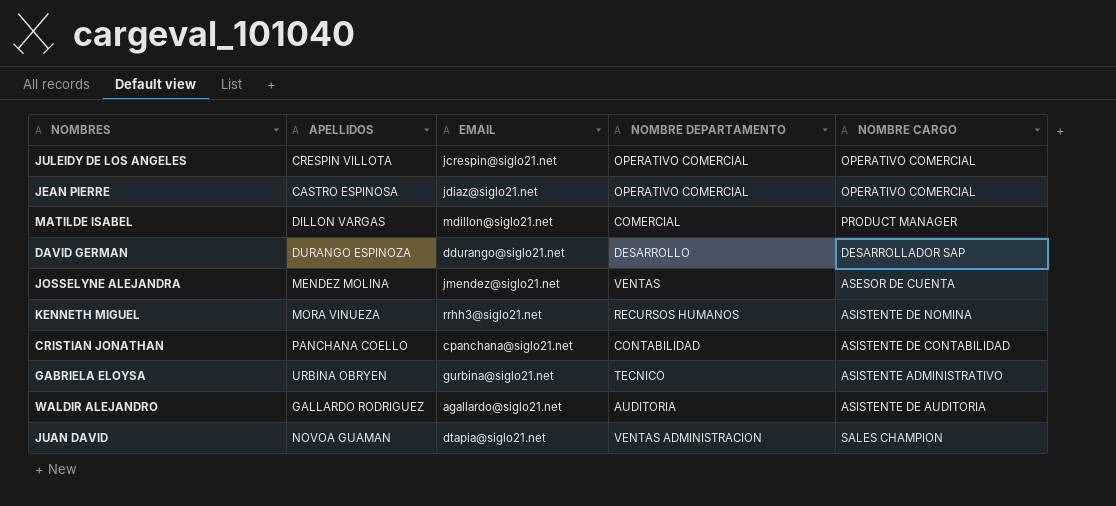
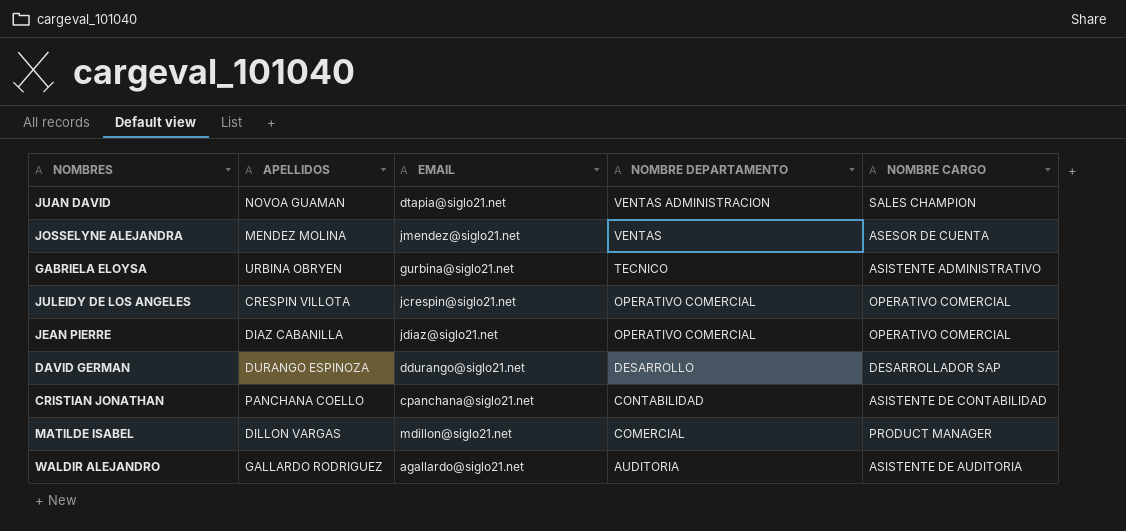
row order: none -> NOMBRE DEPARTAMENTO descending
row KENNETH MIGUEL: MORA VINUEZA | rrhh3@siglo21.net | RECURSOS HUMANOS | ASISTENTE DE NOMINA -> none
JEAN PIERRE | APELLIDOS: CASTRO ESPINOSA -> DIAZ CABANILLA

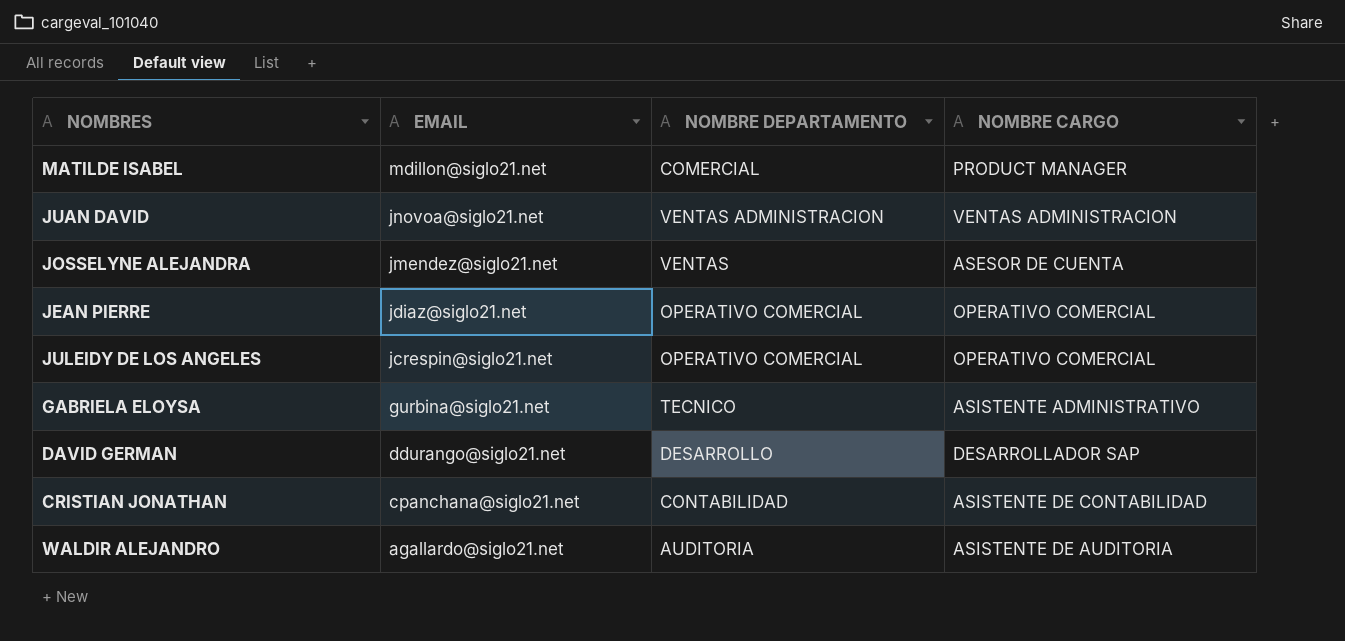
row order: NOMBRE DEPARTAMENTO descending -> EMAIL descending
column APELLIDOS | position: 2 -> none
JUAN DAVID | EMAIL: dtapia@siglo21.net -> jnovoa@siglo21.net
JUAN DAVID | NOMBRE CARGO: SALES CHAMPION -> VENTAS ADMINISTRACION

